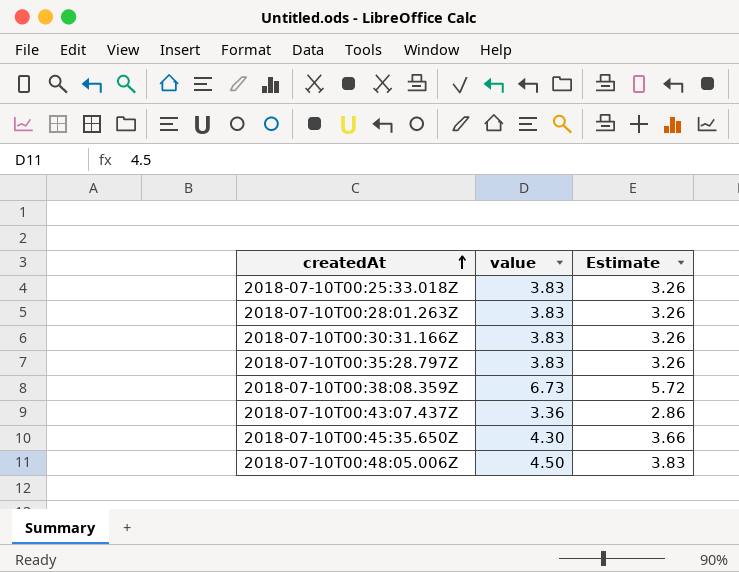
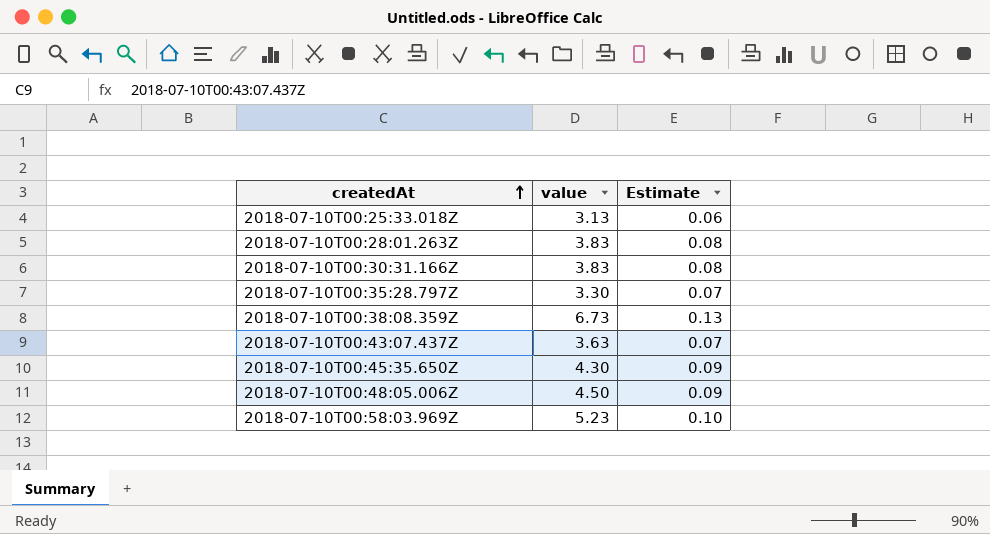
column Estimate | formula: [value] * 0.85 -> [value] * 0.02
2018-07-10T00:25:33.018Z | value: 3.83 -> 3.13
2018-07-10T00:35:28.797Z | value: 3.83 -> 3.30
2018-07-10T00:43:07.437Z | value: 3.36 -> 3.63
row 2018-07-10T00:58:03.969Z: none -> 5.23 | 0.10

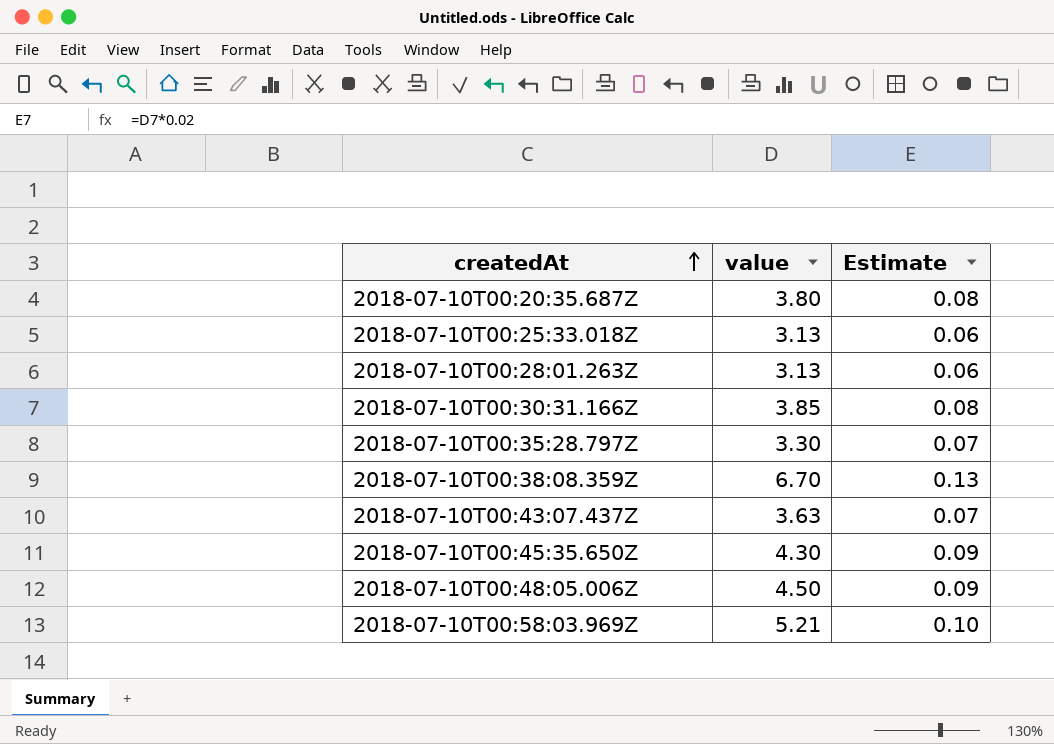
row 2018-07-10T00:20:35.687Z: none -> 3.80 | 0.08
2018-07-10T00:28:01.263Z | value: 3.83 -> 3.13
2018-07-10T00:28:01.263Z | Estimate: 0.08 -> 0.06
2018-07-10T00:30:31.166Z | value: 3.83 -> 3.85
2018-07-10T00:38:08.359Z | value: 6.73 -> 6.70
2018-07-10T00:58:03.969Z | value: 5.23 -> 5.21

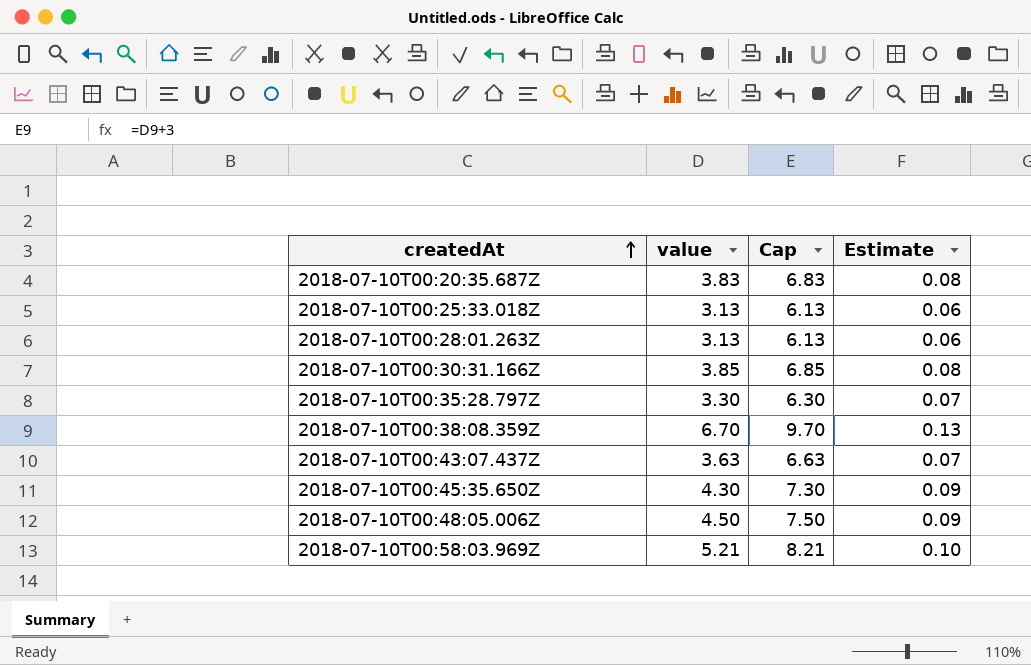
column Cap | formula: none -> [value] + 3
2018-07-10T00:20:35.687Z | value: 3.80 -> 3.83

